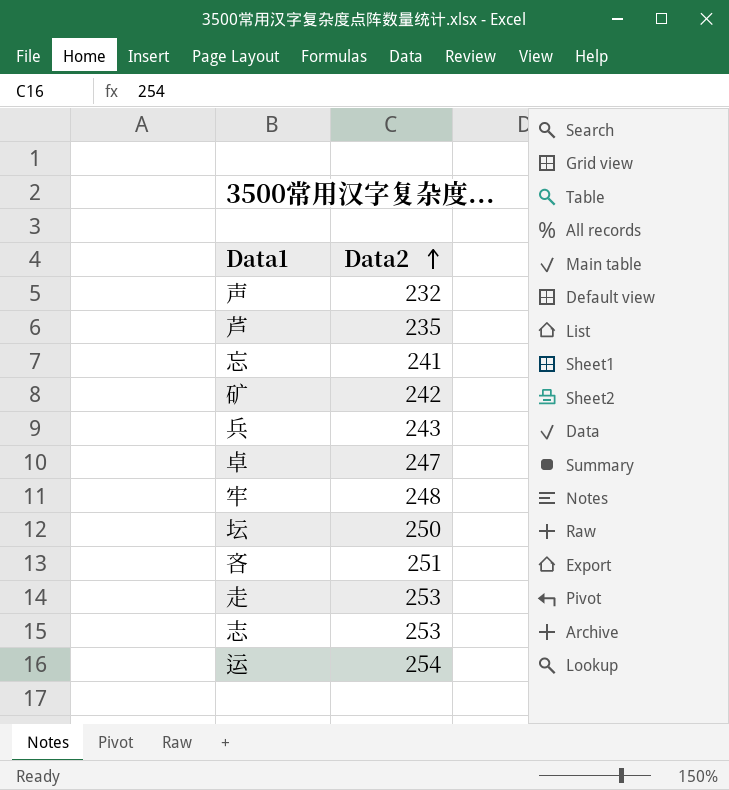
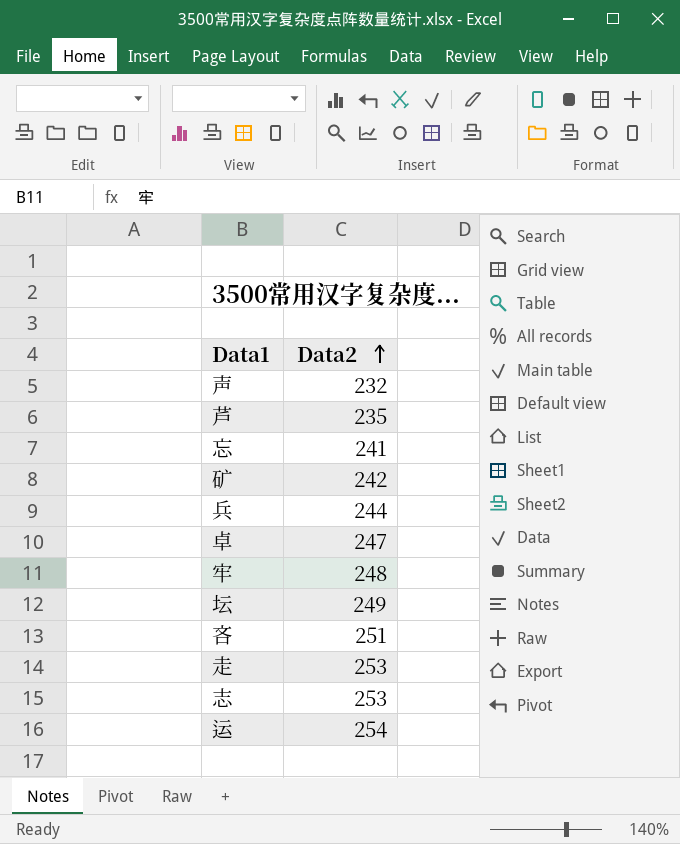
兵 | Data2: 243 -> 244
坛 | Data2: 250 -> 249

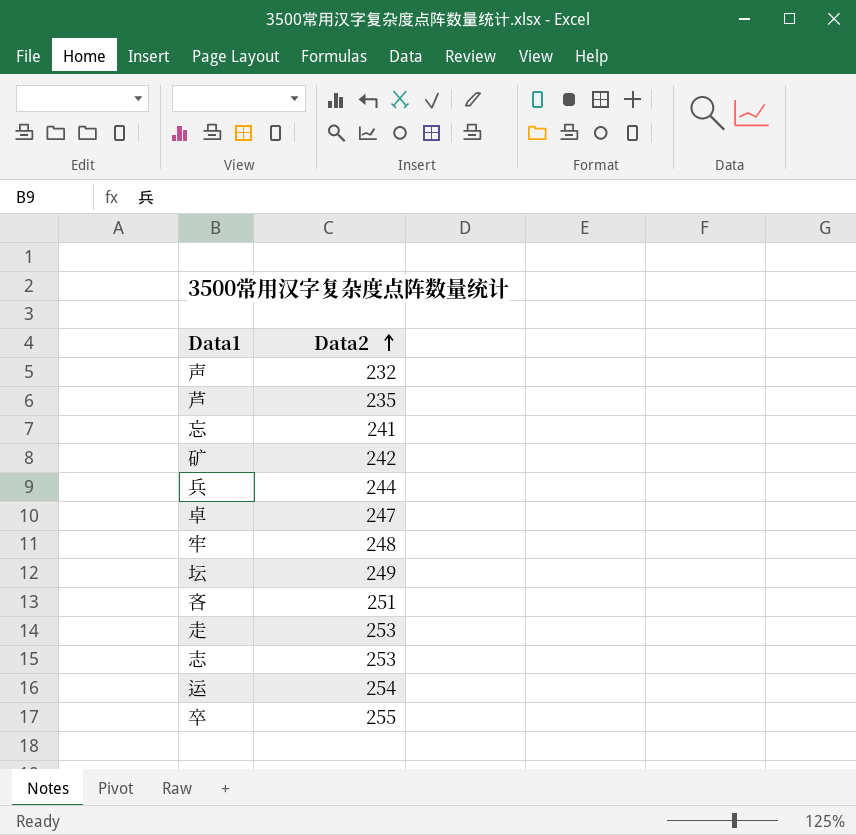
row 卒: none -> 255

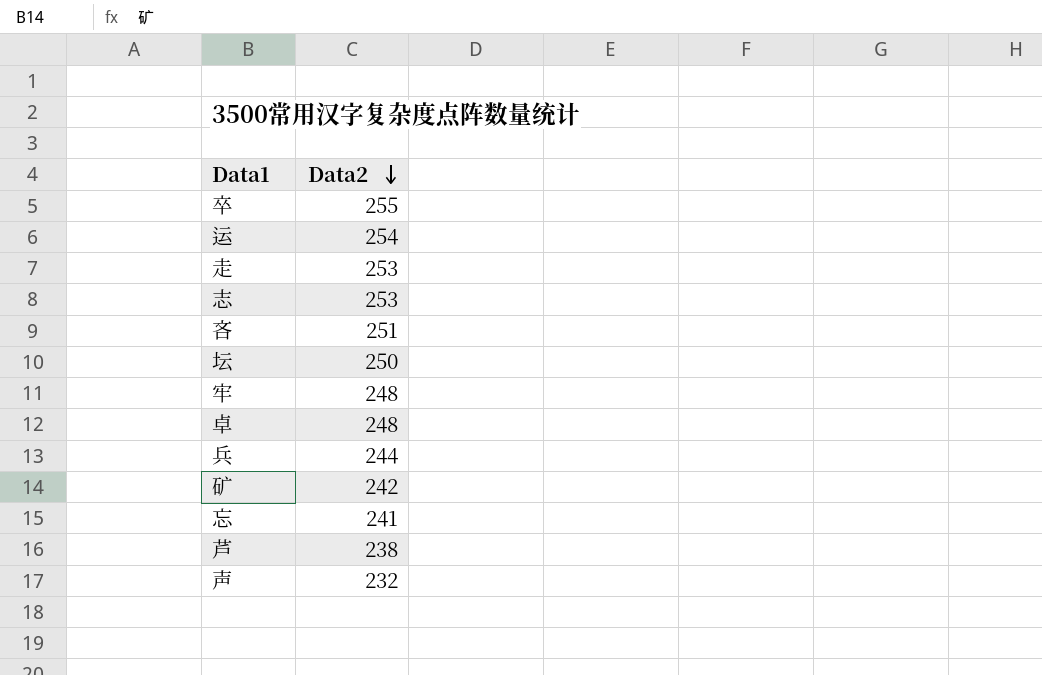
row order: Data2 ascending -> Data2 descending
坛 | Data2: 249 -> 250
卓 | Data2: 247 -> 248
芦 | Data2: 235 -> 238

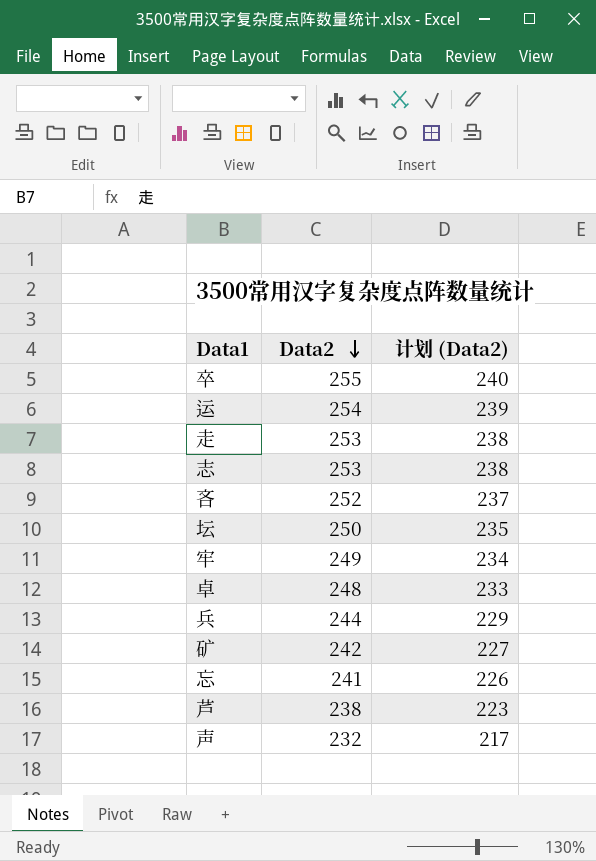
column 计划 (Data2) | formula: none -> [Data2] - 15
吝 | Data2: 251 -> 252
牢 | Data2: 248 -> 249

